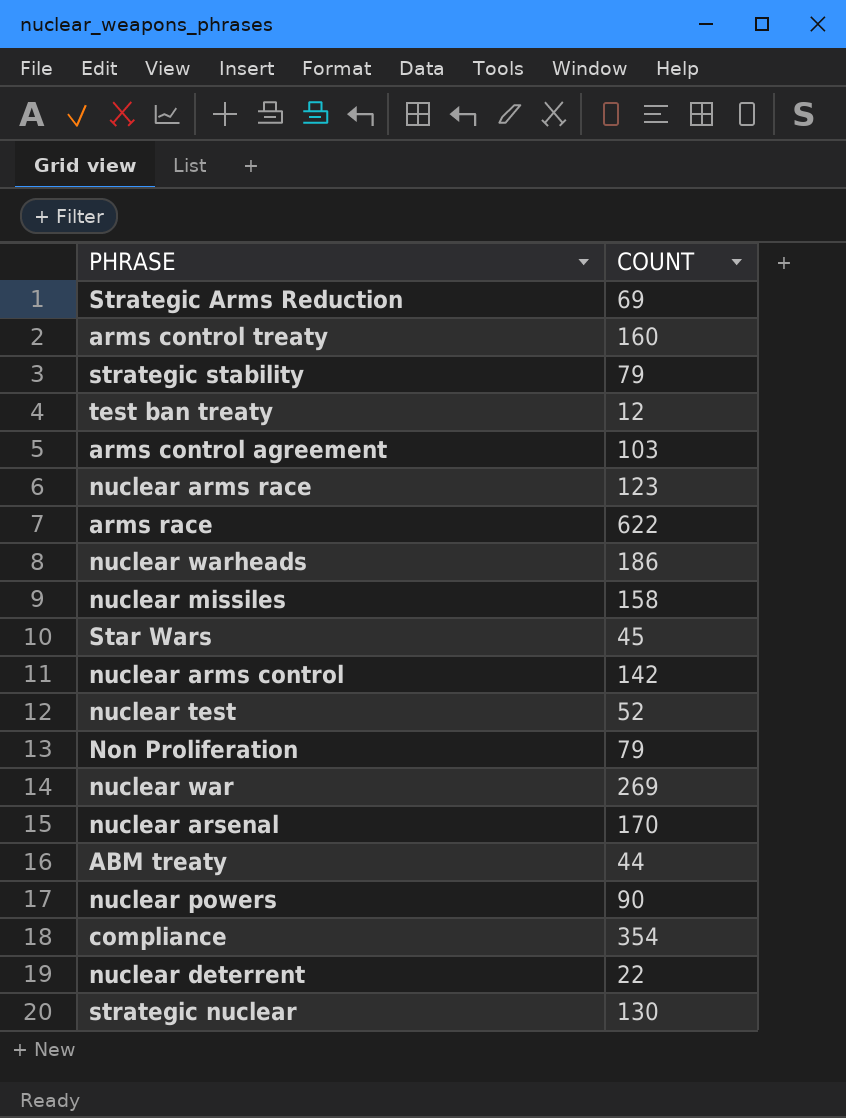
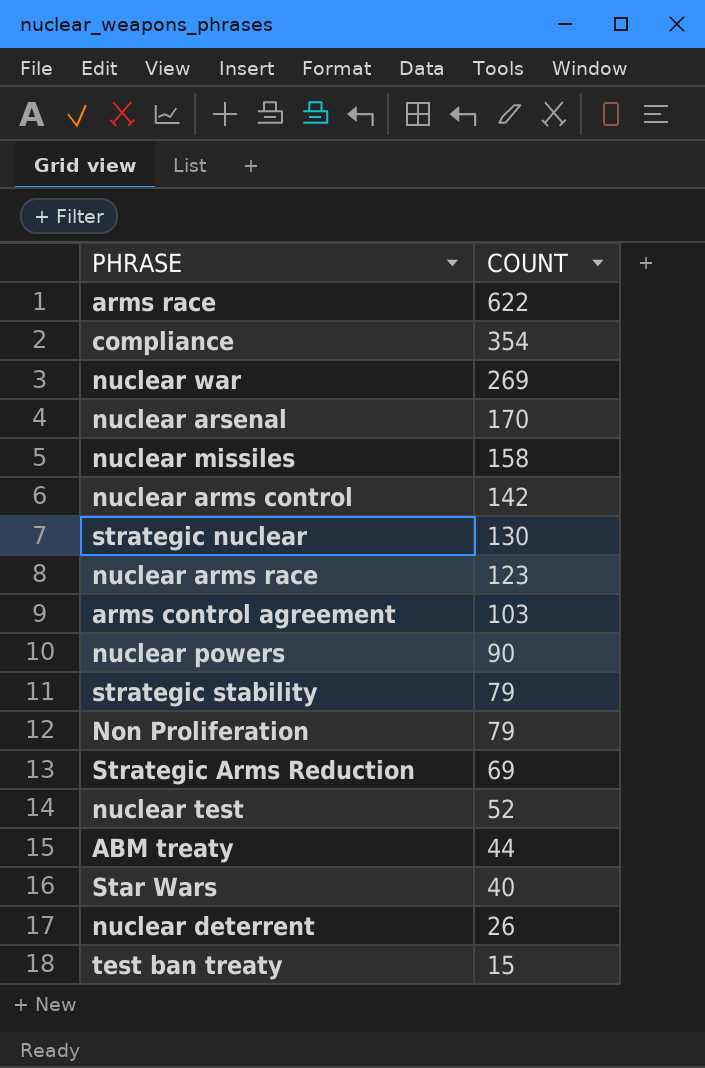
row order: none -> COUNT descending
row arms control treaty: 160 -> none
row nuclear warheads: 186 -> none
Star Wars | COUNT: 45 -> 40
nuclear deterrent | COUNT: 22 -> 26
test ban treaty | COUNT: 12 -> 15

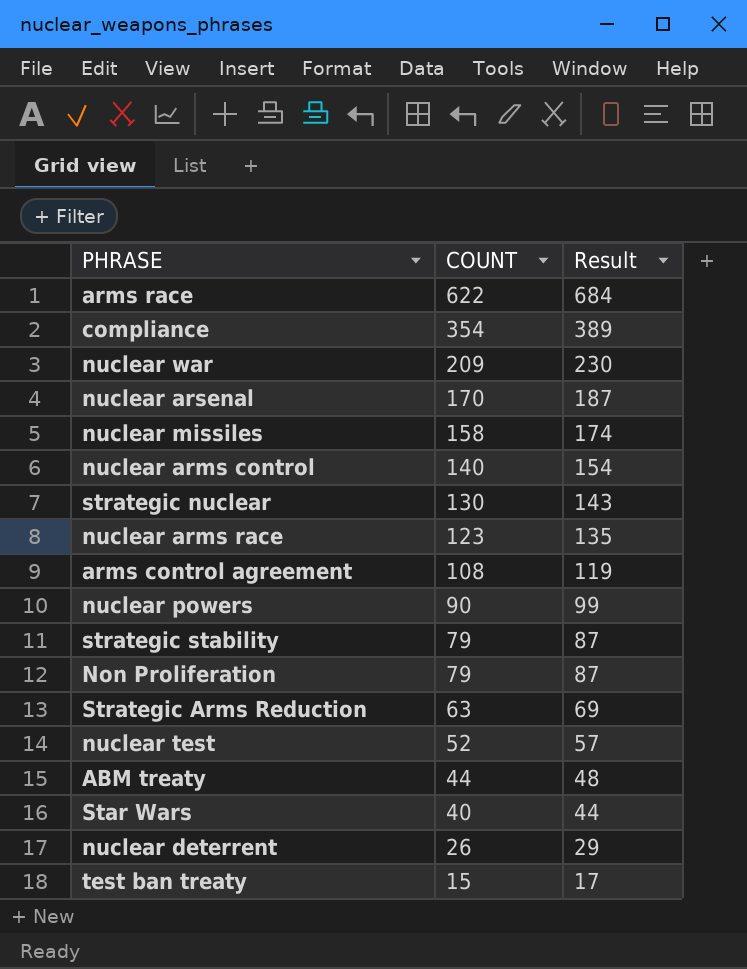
column Result | formula: none -> [COUNT] * 1.1
nuclear war | COUNT: 269 -> 209
nuclear arms control | COUNT: 142 -> 140
arms control agreement | COUNT: 103 -> 108
Strategic Arms Reduction | COUNT: 69 -> 63

